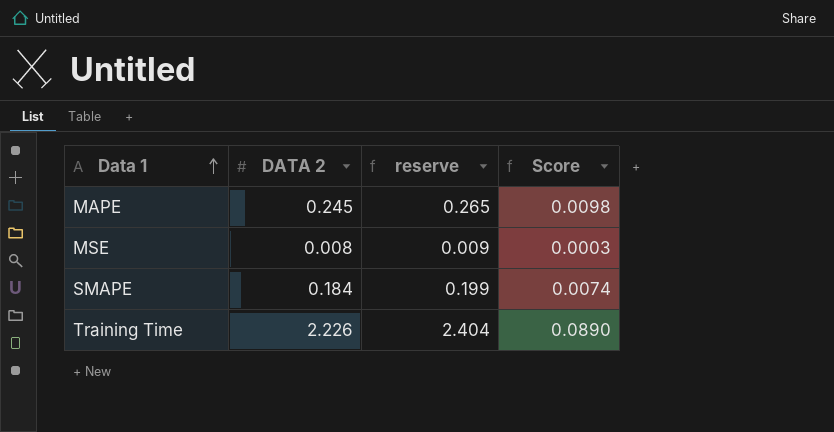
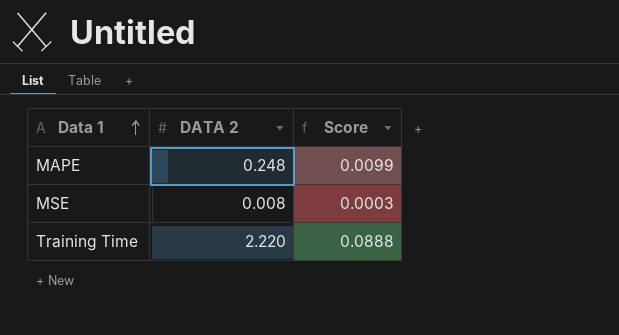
column reserve | formula: [DATA 2] * 1.08 -> none
row SMAPE: 0.184 | 0.199 | 0.0074 -> none
MAPE | DATA 2: 0.245 -> 0.248
MAPE | Score: 0.0098 -> 0.0099
Training Time | DATA 2: 2.226 -> 2.220
Training Time | Score: 0.0890 -> 0.0888

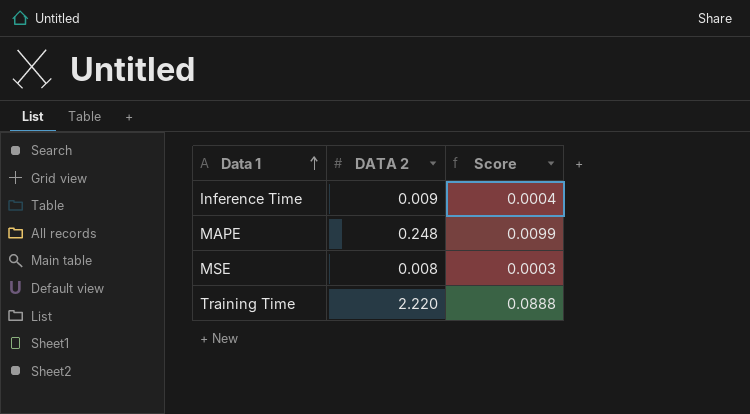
row Inference Time: none -> 0.009 | 0.0004

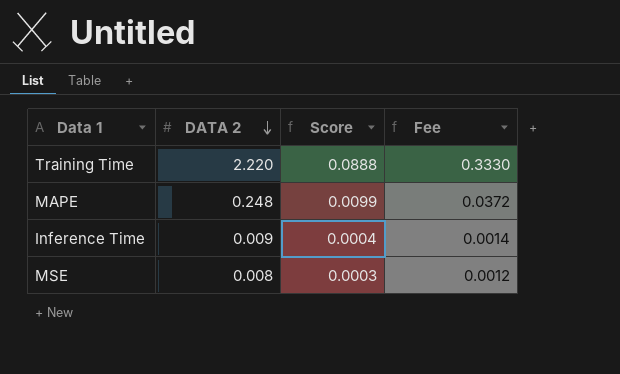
row order: Data 1 ascending -> DATA 2 descending
column Fee | formula: none -> [DATA 2] * 0.15

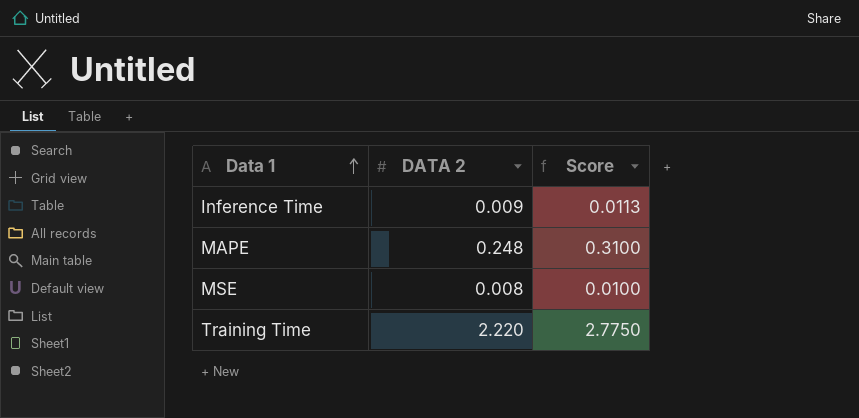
row order: DATA 2 descending -> Data 1 ascending
column Fee | formula: [DATA 2] * 0.15 -> none
column Score | formula: [DATA 2] * 0.04 -> [DATA 2] * 1.25

